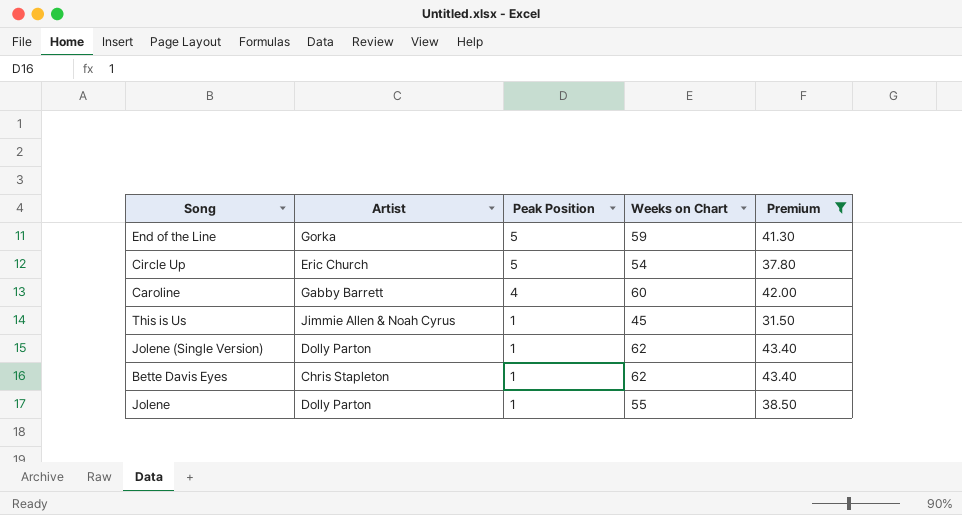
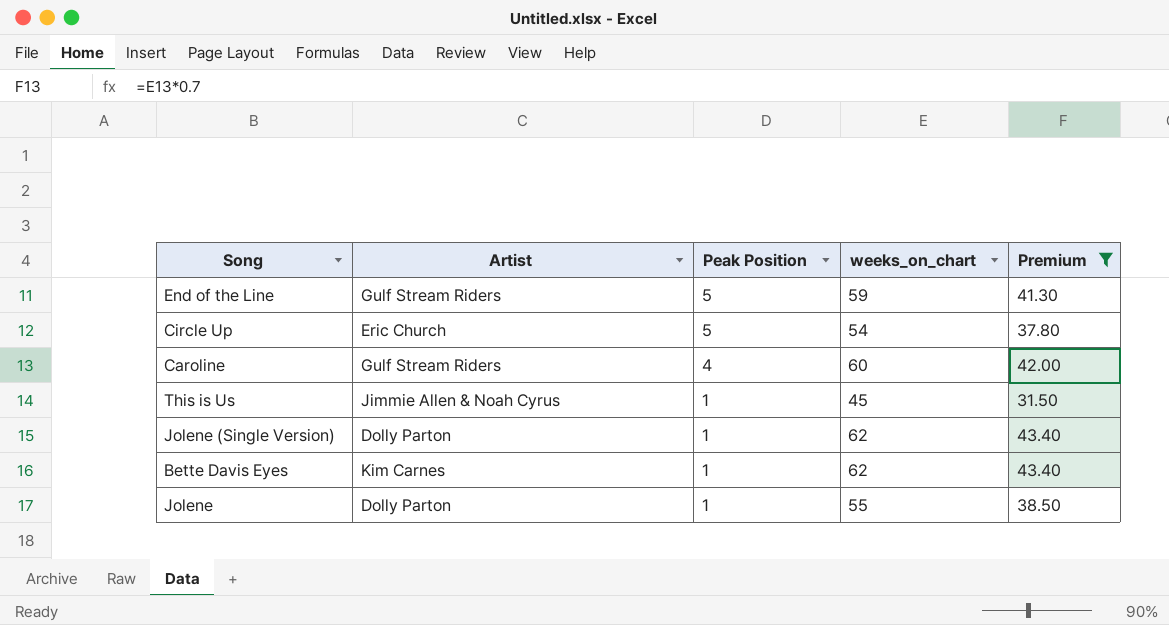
column name: Weeks on Chart -> weeks_on_chart
End of the Line | Artist: Gorka -> Gulf Stream Riders
Caroline | Artist: Gabby Barrett -> Gulf Stream Riders
Bette Davis Eyes | Artist: Chris Stapleton -> Kim Carnes

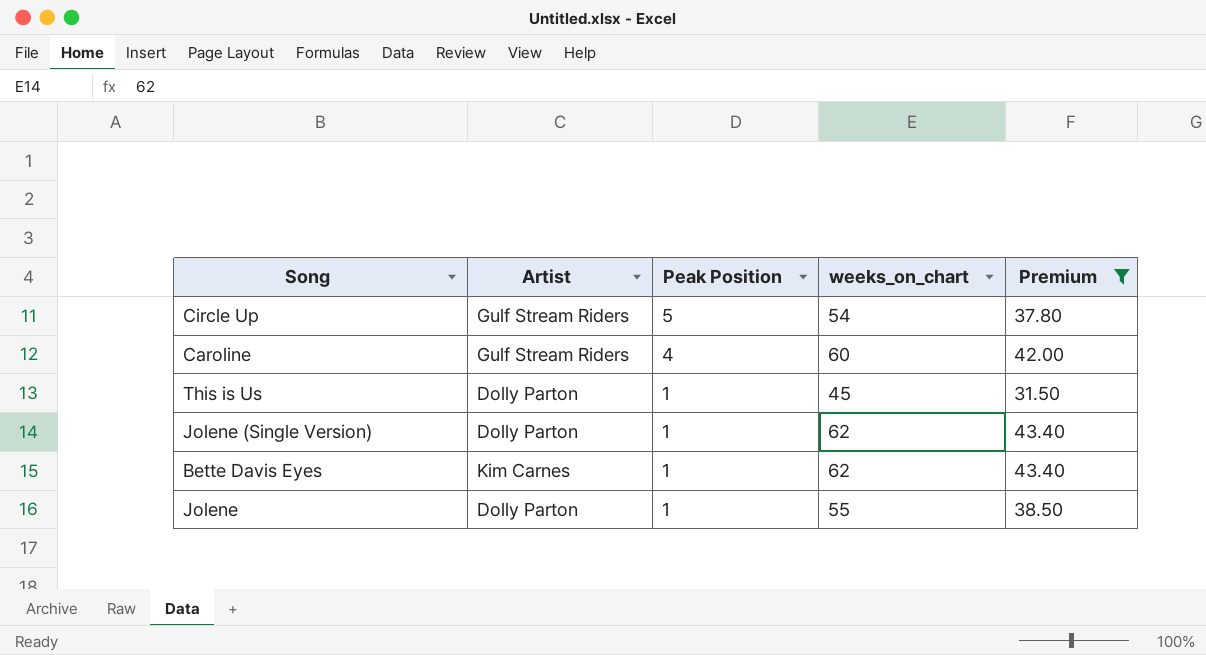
row End of the Line: Gulf Stream Riders | 5 | 59 | 41.30 -> none
Circle Up | Artist: Eric Church -> Gulf Stream Riders
This is Us | Artist: Jimmie Allen & Noah Cyrus -> Dolly Parton

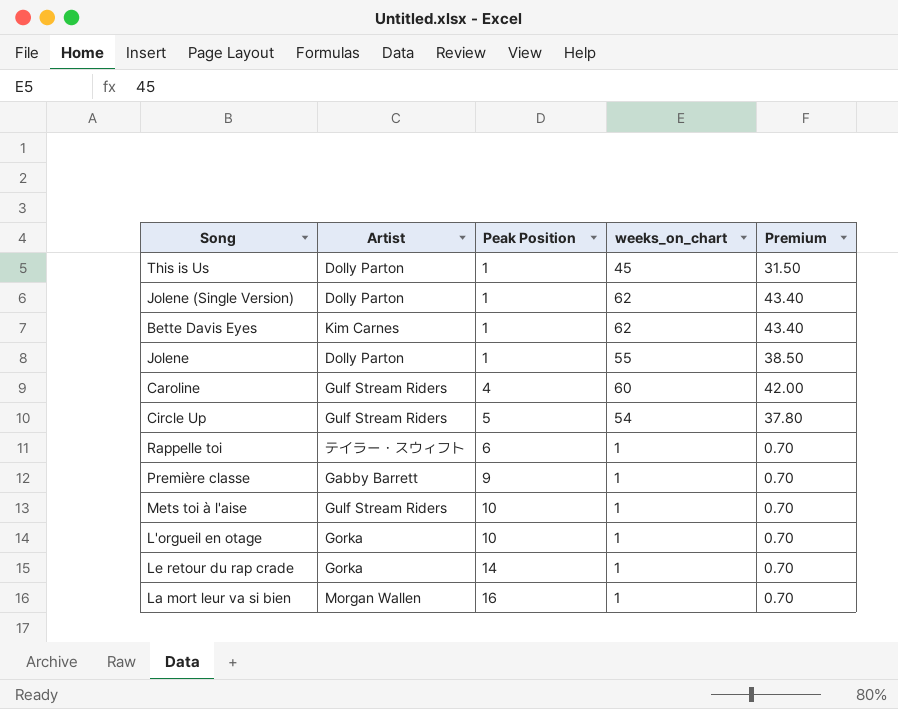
filter: Premium != 0.70 -> none
row order: Peak Position descending -> Peak Position ascending

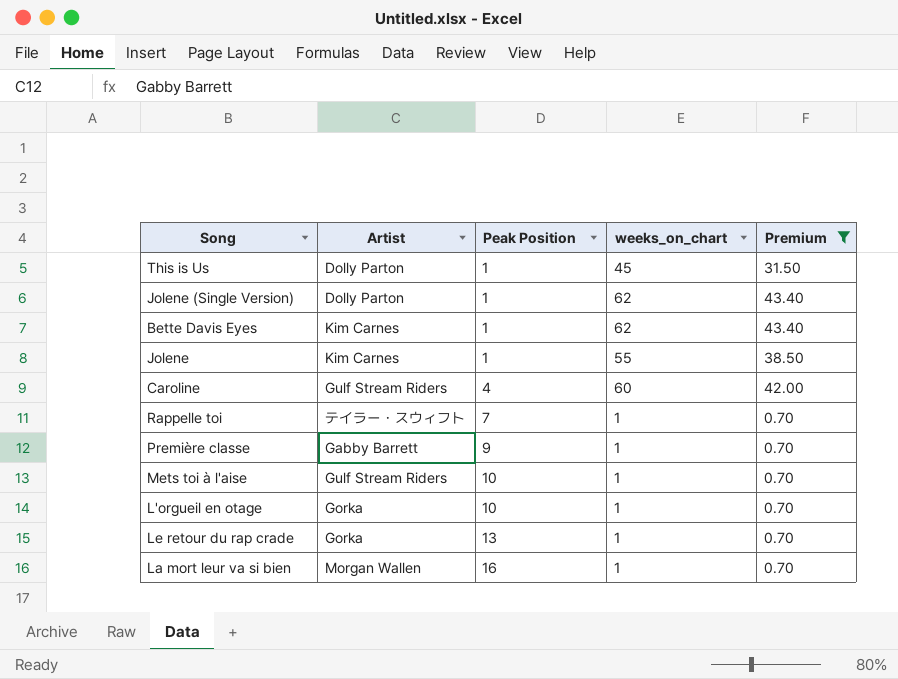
filter: none -> Premium != 37.80
Jolene | Artist: Dolly Parton -> Kim Carnes
Rappelle toi | Peak Position: 6 -> 7
Le retour du rap crade | Peak Position: 14 -> 13

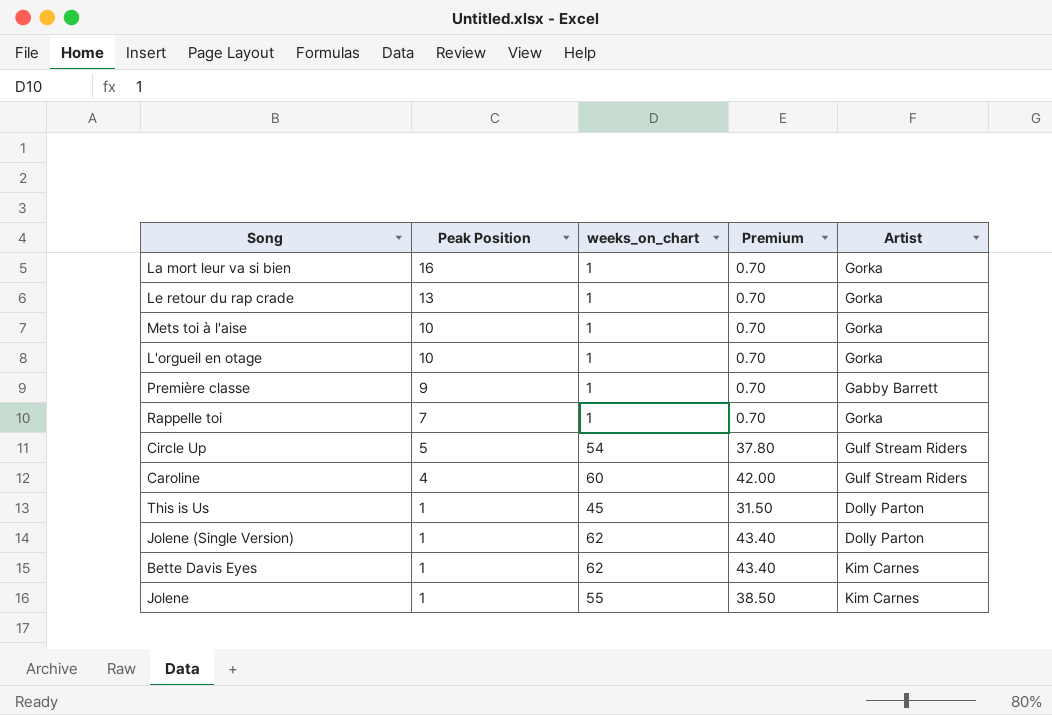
filter: Premium != 37.80 -> none
row order: Peak Position ascending -> Peak Position descending
column Artist | position: 2 -> 5
La mort leur va si bien | Artist: Morgan Wallen -> Gorka
Mets toi à l'aise | Artist: Gulf Stream Riders -> Gorka
Rappelle toi | Artist: テイラー・スウィフト -> Gorka

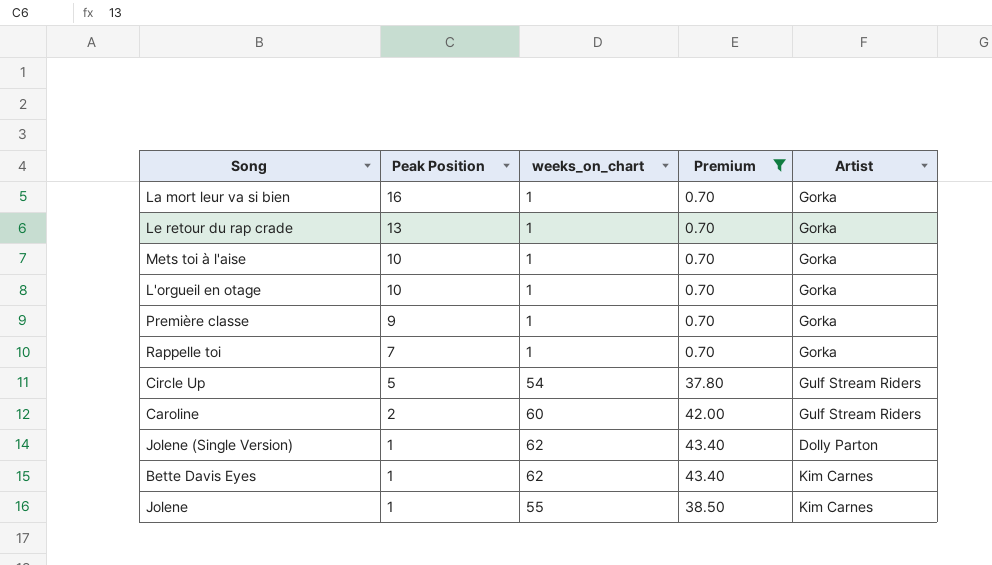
filter: none -> Premium != 31.50
Première classe | Artist: Gabby Barrett -> Gorka
Caroline | Peak Position: 4 -> 2

